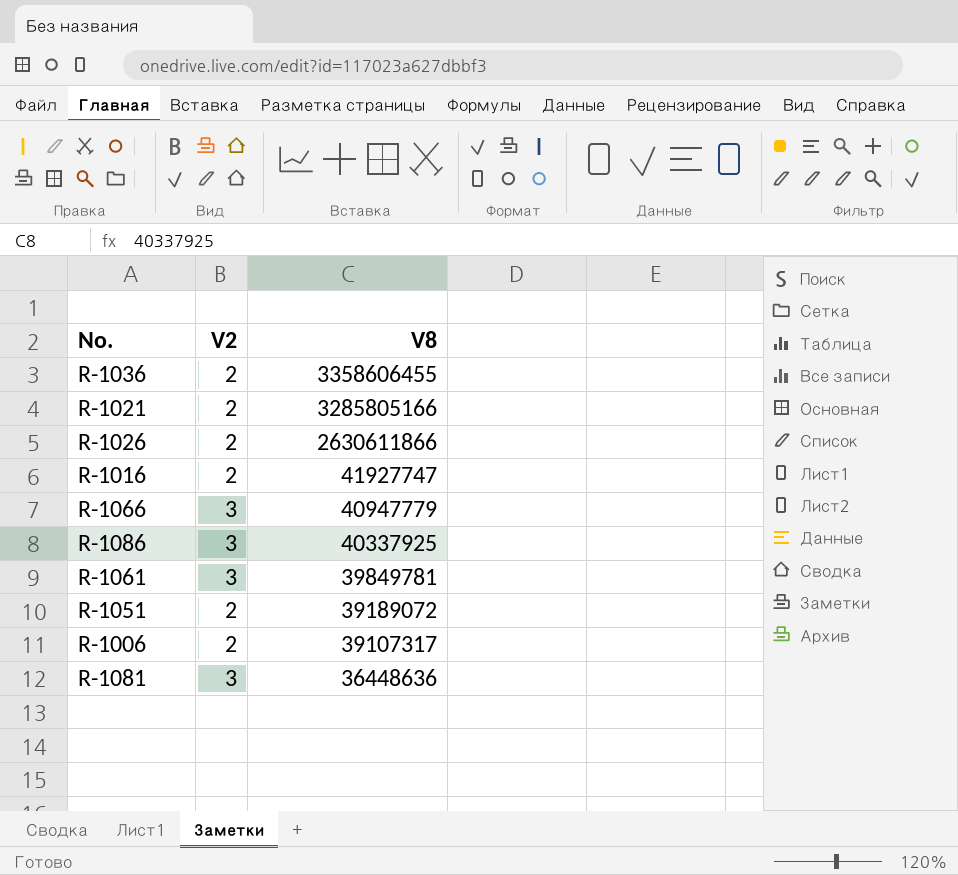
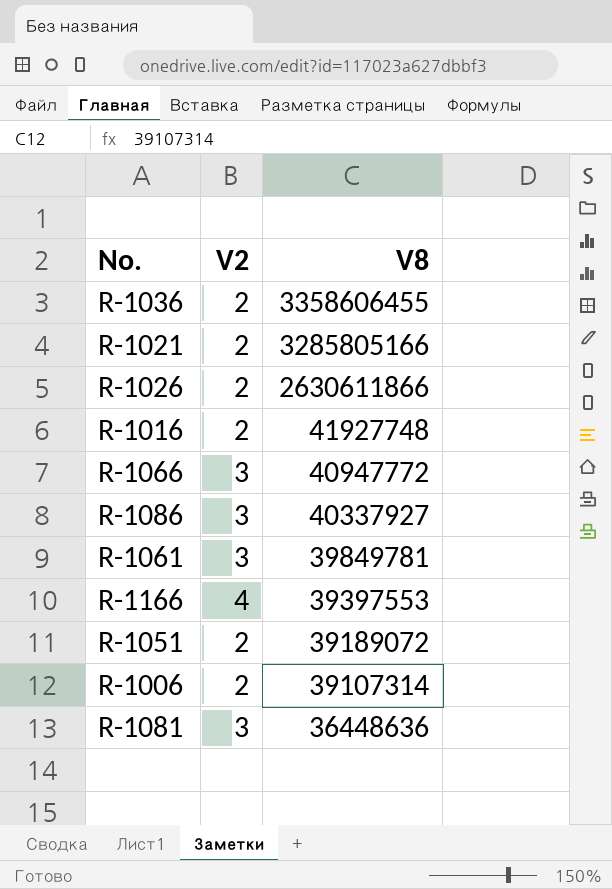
R-1016 | V8: 41927747 -> 41927748
R-1066 | V8: 40947779 -> 40947772
R-1086 | V8: 40337925 -> 40337927
row R-1166: none -> 4 | 39397553
R-1006 | V8: 39107317 -> 39107314

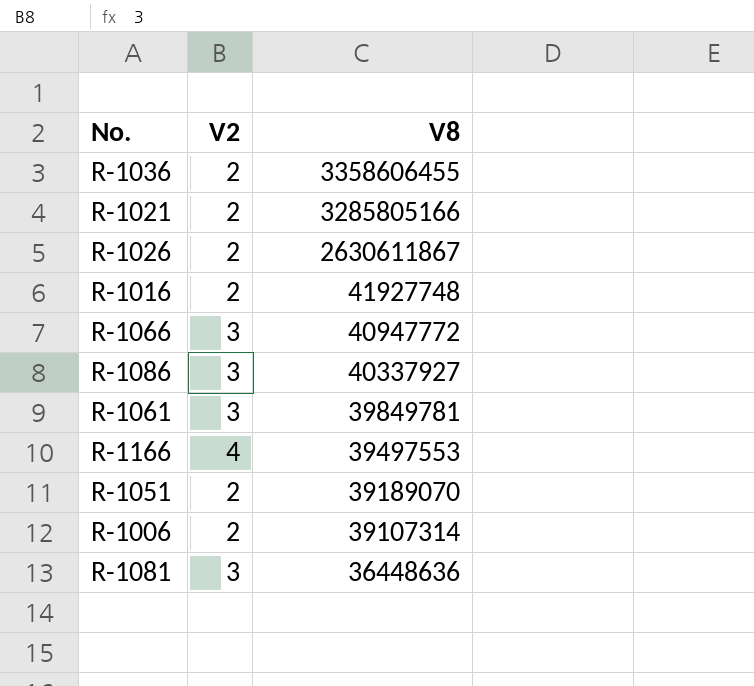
R-1026 | V8: 2630611866 -> 2630611867
R-1166 | V8: 39397553 -> 39497553
R-1051 | V8: 39189072 -> 39189070

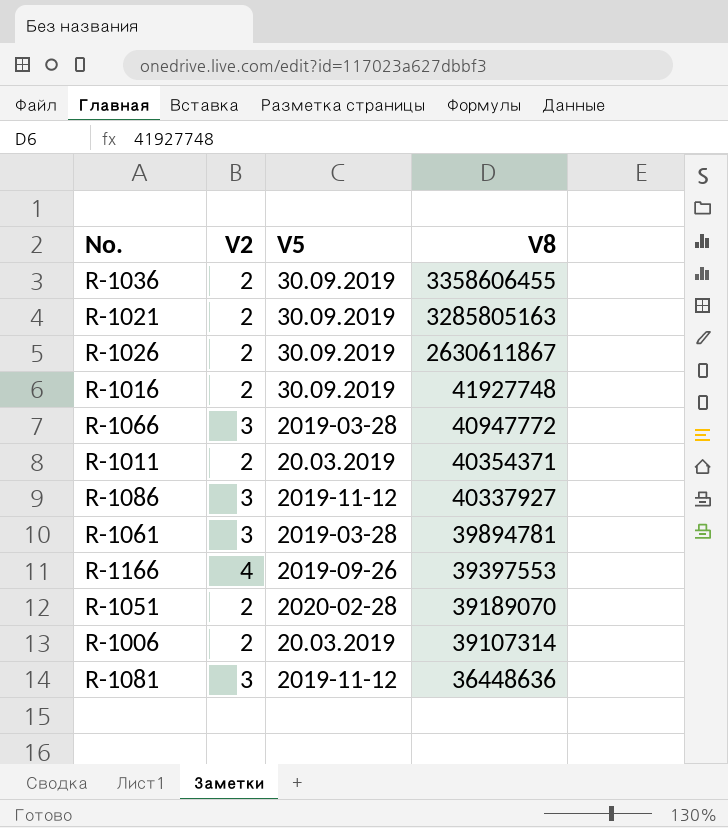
column V5 | position: none -> 3
R-1021 | V8: 3285805166 -> 3285805163
row R-1011: none -> 2 | 20.03.2019 | 40354371
R-1061 | V8: 39849781 -> 39894781
R-1166 | V8: 39497553 -> 39397553

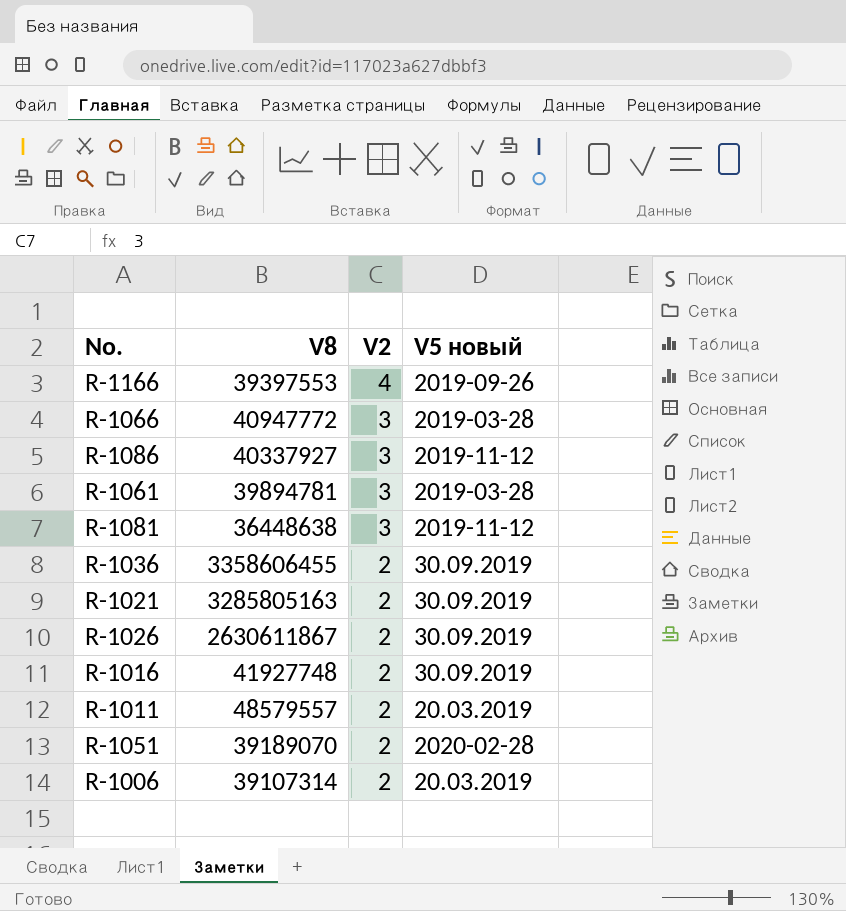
row order: V8 descending -> V2 descending
column V8 | position: 4 -> 2
column name: V5 -> V5 новый
R-1081 | V8: 36448636 -> 36448638
R-1011 | V8: 40354371 -> 48579557

